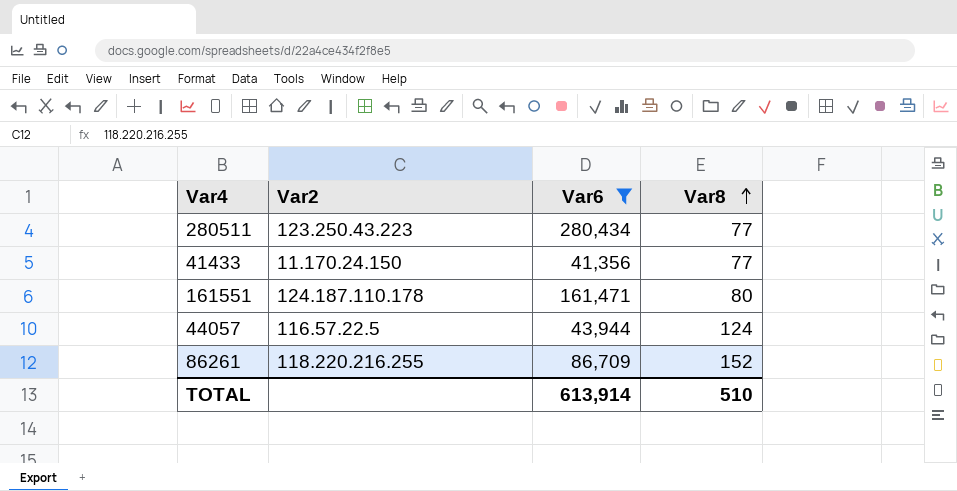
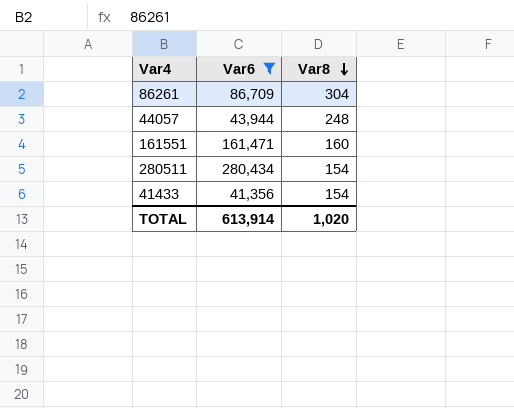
row order: Var8 ascending -> Var8 descending
column Var2 | position: 2 -> none
86261 | Var8: 152 -> 304
44057 | Var8: 124 -> 248
161551 | Var8: 80 -> 160
280511 | Var8: 77 -> 154
41433 | Var8: 77 -> 154
TOTAL | Var8: 510 -> 1,020

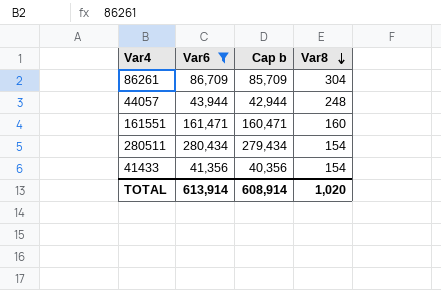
column Cap b | formula: none -> [Var6] - 1000

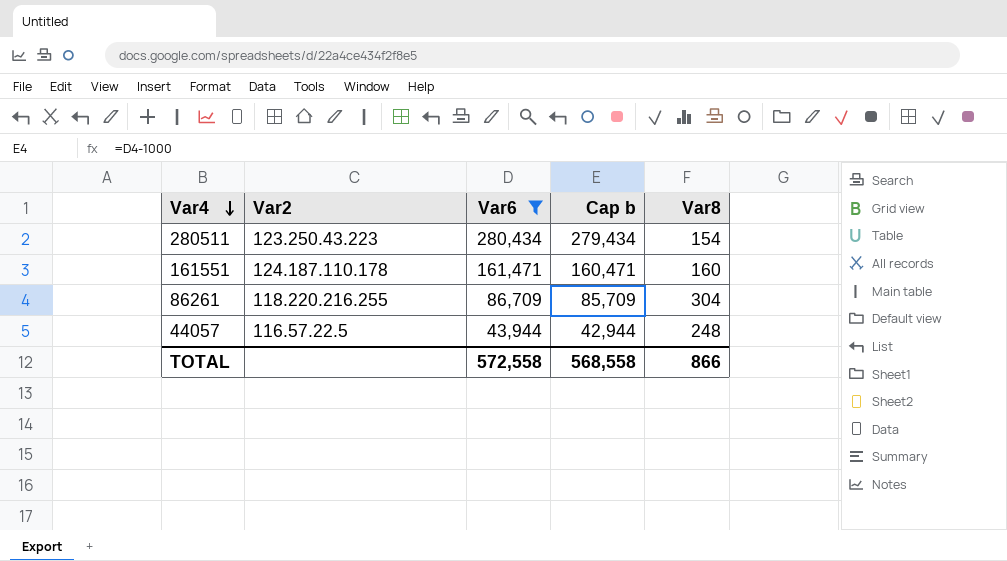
row order: Var8 descending -> Var4 descending
column Var2 | position: none -> 2
row 41433: 41,356 | 40,356 | 154 -> none
TOTAL | Var6: 613,914 -> 572,558
TOTAL | Cap b: 608,914 -> 568,558
TOTAL | Var8: 1,020 -> 866

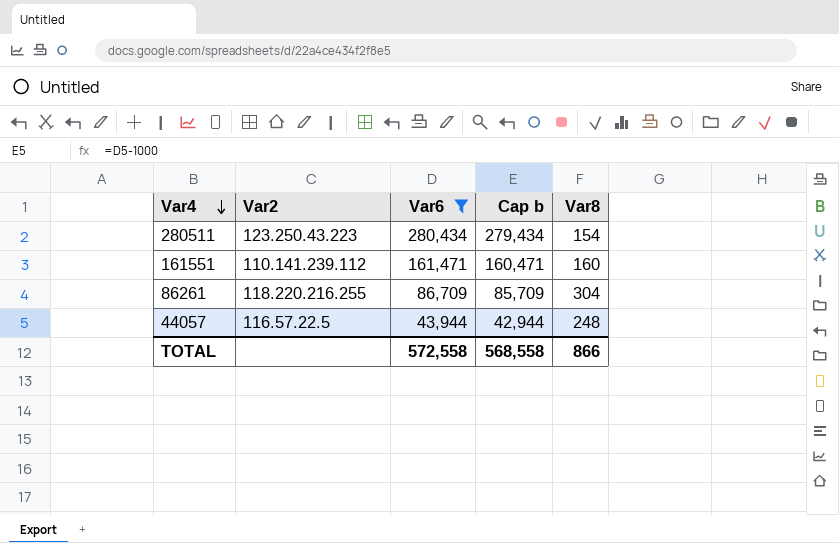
161551 | Var2: 124.187.110.178 -> 110.141.239.112

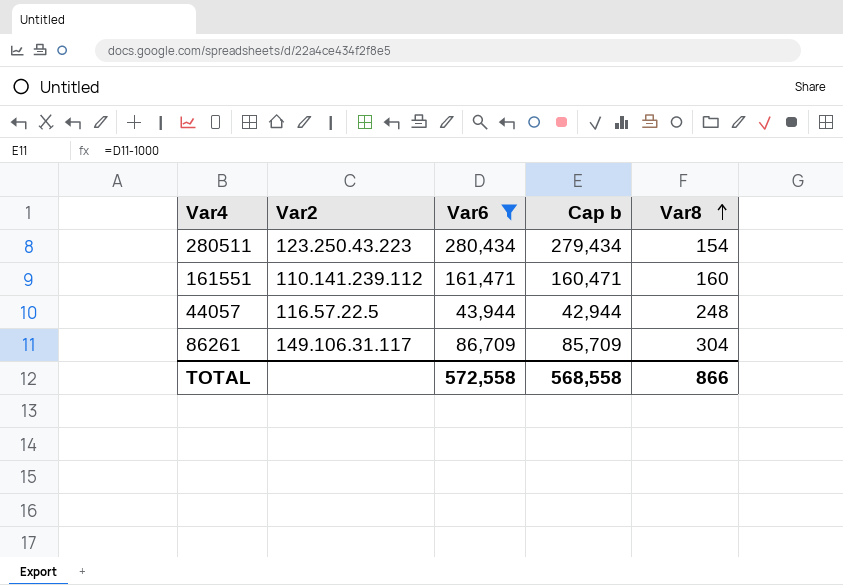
row order: Var4 descending -> Var8 ascending
86261 | Var2: 118.220.216.255 -> 149.106.31.117

